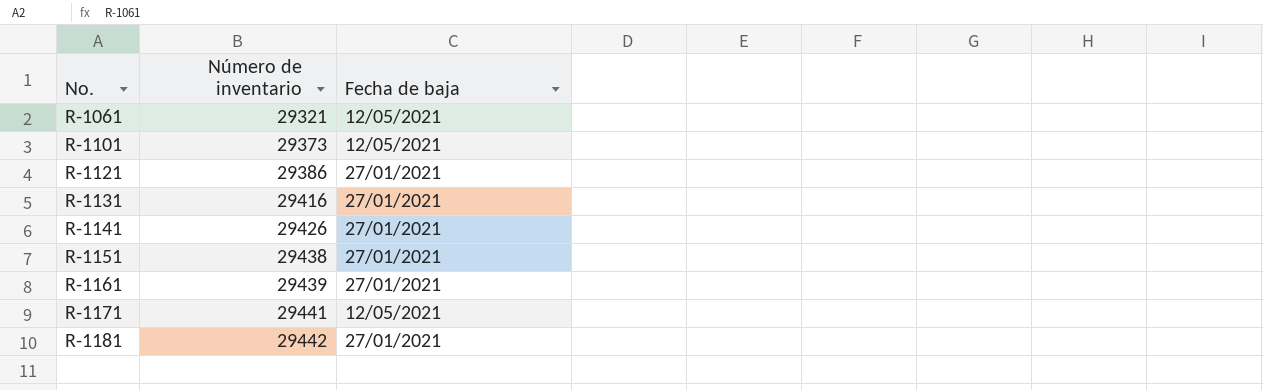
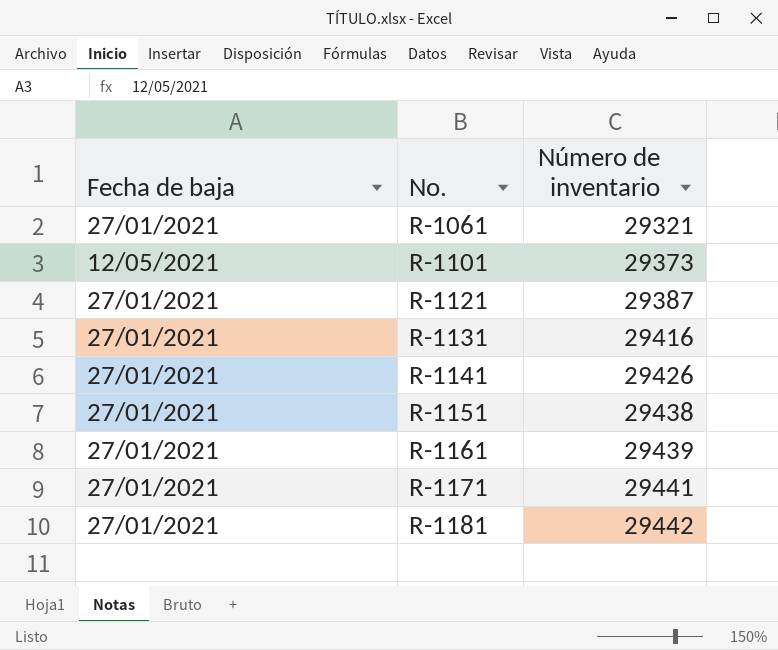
column Fecha de baja | position: 3 -> 1
R-1061 | Fecha de baja: 12/05/2021 -> 27/01/2021
R-1121 | Número de inventario: 29386 -> 29387
R-1171 | Fecha de baja: 12/05/2021 -> 27/01/2021

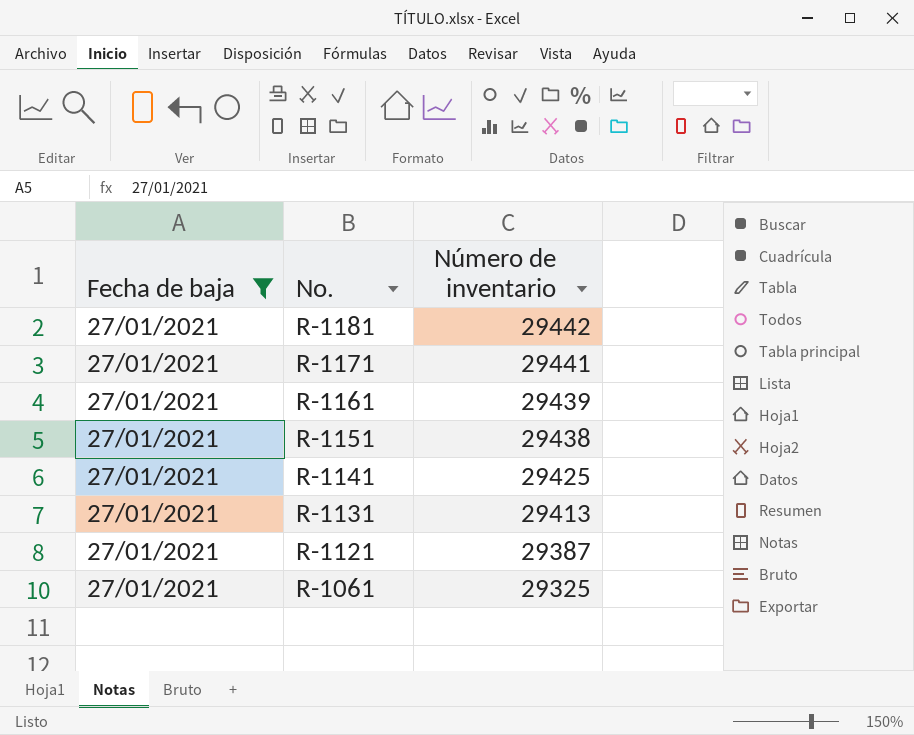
filter: none -> Fecha de baja = 27/01/2021
row order: No. ascending -> No. descending
R-1141 | Número de inventario: 29426 -> 29425
R-1131 | Número de inventario: 29416 -> 29413
R-1061 | Número de inventario: 29321 -> 29325

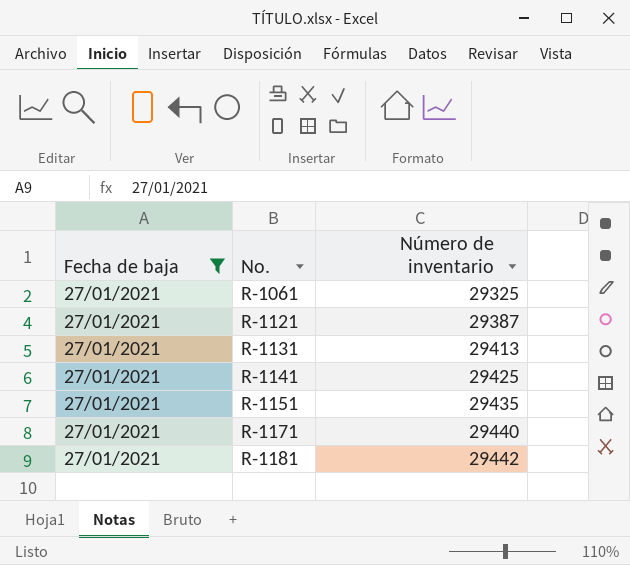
row order: No. descending -> No. ascending
row R-1161: 27/01/2021 | 29439 -> none
R-1151 | Número de inventario: 29438 -> 29435
R-1171 | Número de inventario: 29441 -> 29440

